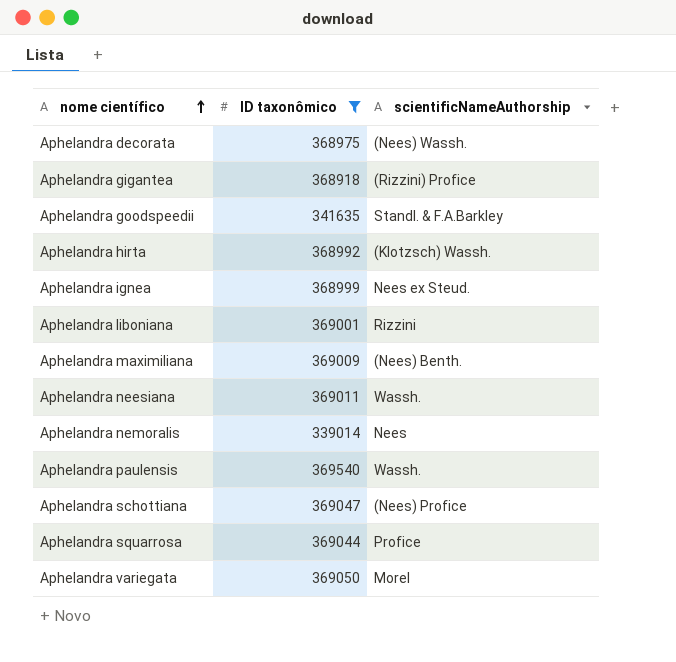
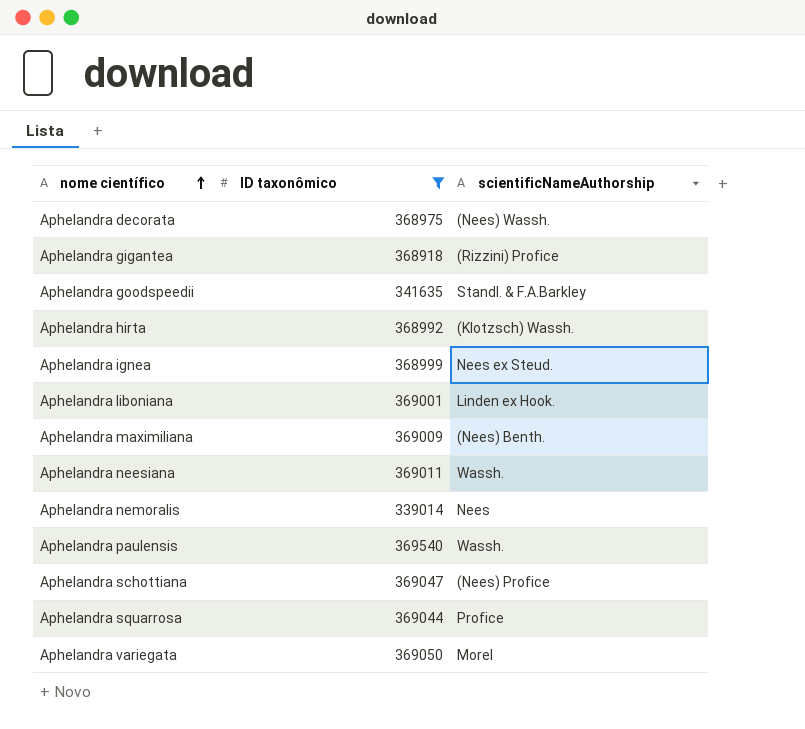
Aphelandra liboniana | scientificNameAuthorship: Rizzini -> Linden ex Hook.

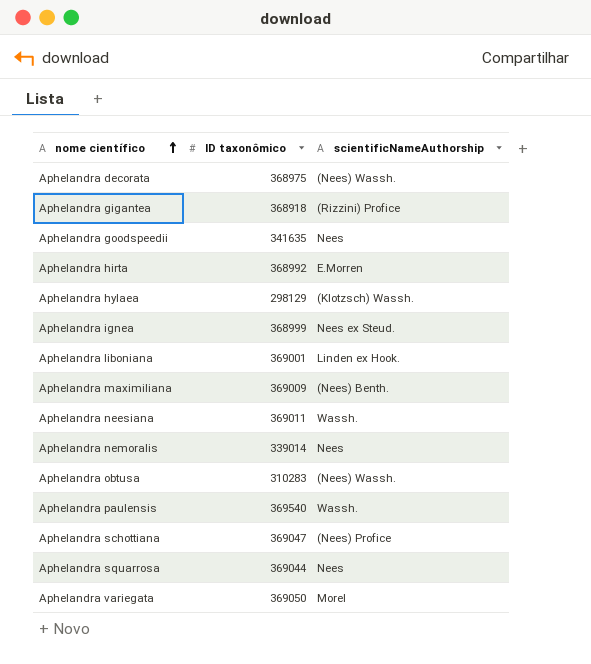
filter: ID taxonômico >= 339014 -> none
Aphelandra goodspeedii | scientificNameAuthorship: Standl. & F.A.Barkley -> Nees
Aphelandra hirta | scientificNameAuthorship: (Klotzsch) Wassh. -> E.Morren
Aphelandra squarrosa | scientificNameAuthorship: Profice -> Nees

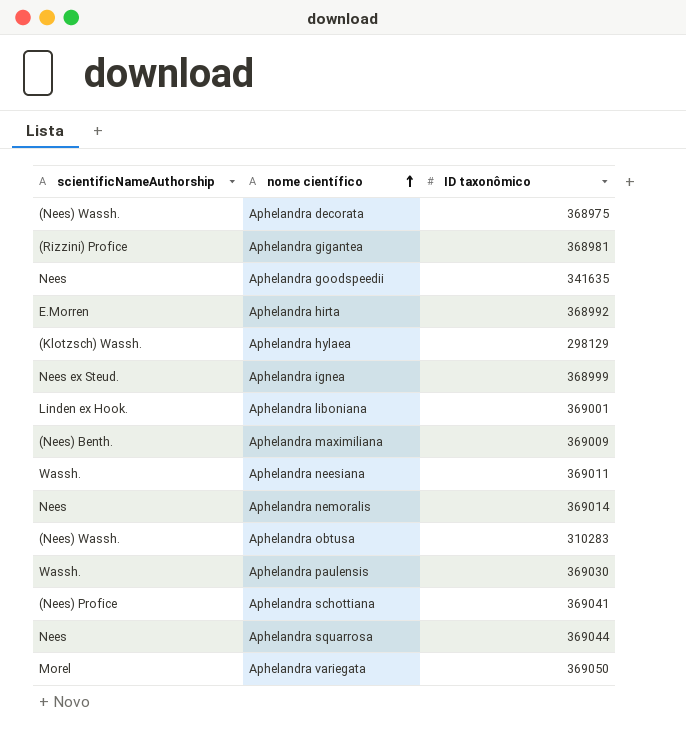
column scientificNameAuthorship | position: 3 -> 1
Aphelandra gigantea | ID taxonômico: 368918 -> 368981
Aphelandra nemoralis | ID taxonômico: 339014 -> 369014
Aphelandra paulensis | ID taxonômico: 369540 -> 369030
Aphelandra schottiana | ID taxonômico: 369047 -> 369041

